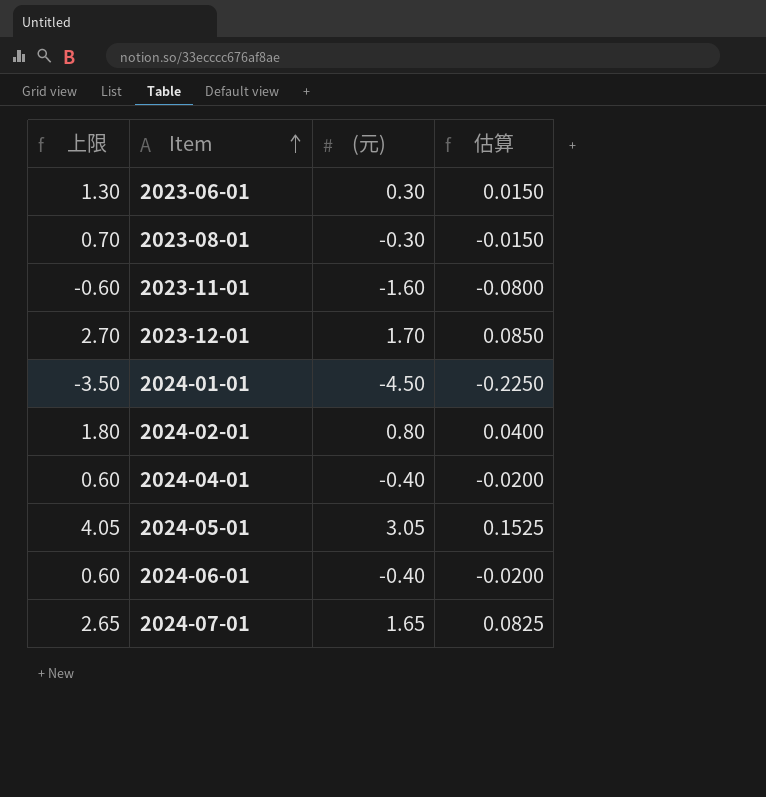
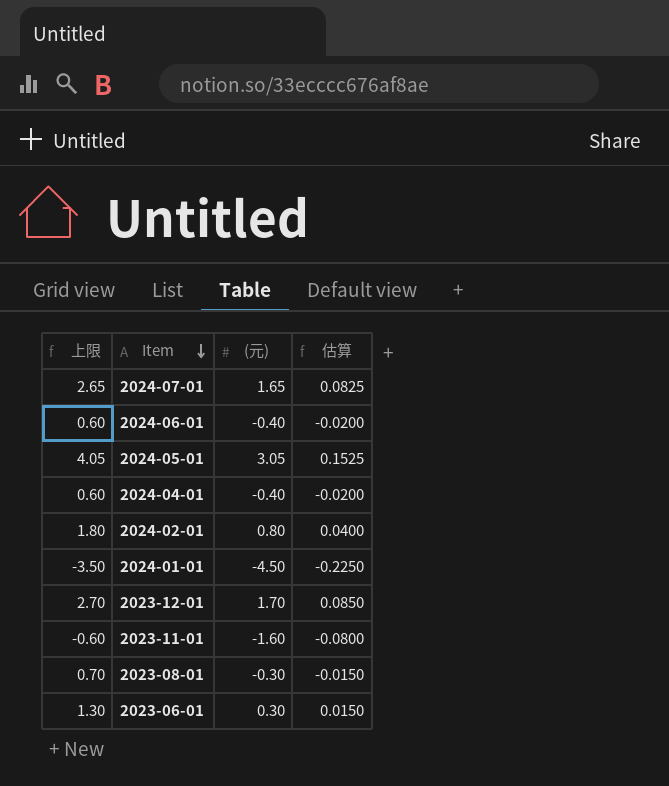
row order: Item ascending -> Item descending

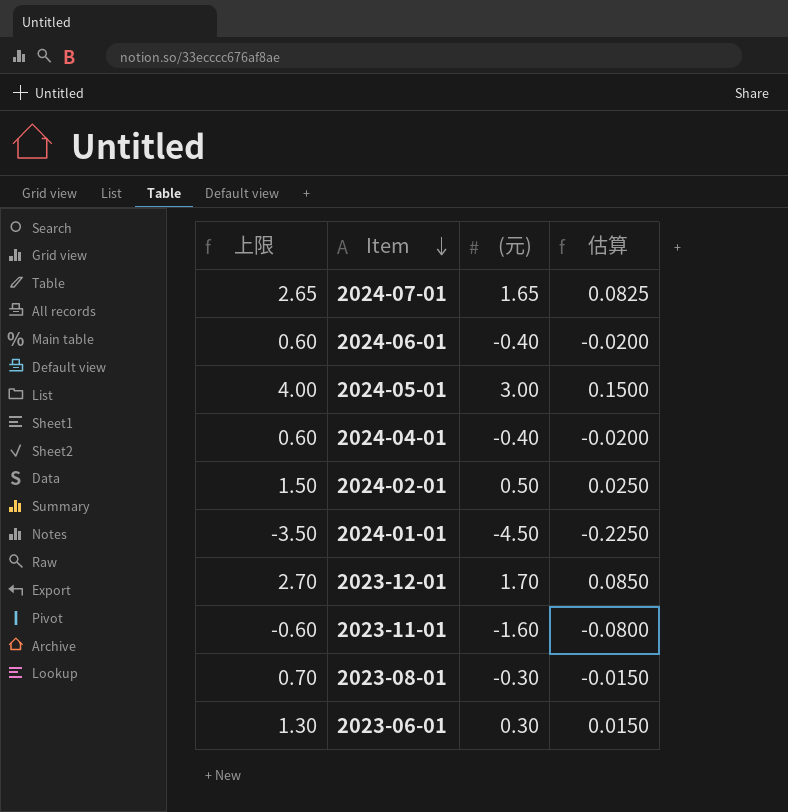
2024-05-01 | 上限: 4.05 -> 4.00
2024-05-01 | (元): 3.05 -> 3.00
2024-05-01 | 估算: 0.1525 -> 0.1500
2024-02-01 | 上限: 1.80 -> 1.50
2024-02-01 | (元): 0.80 -> 0.50
2024-02-01 | 估算: 0.0400 -> 0.0250

